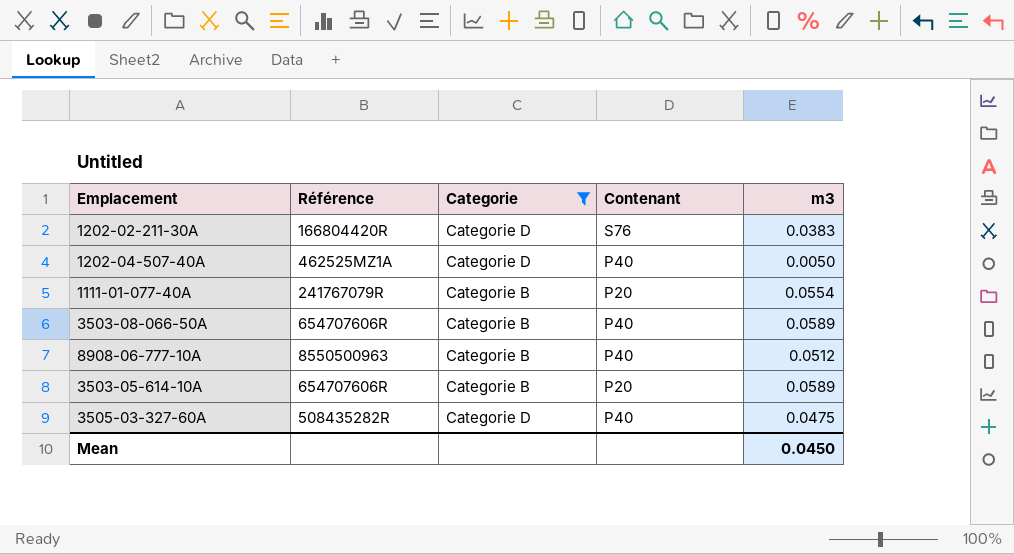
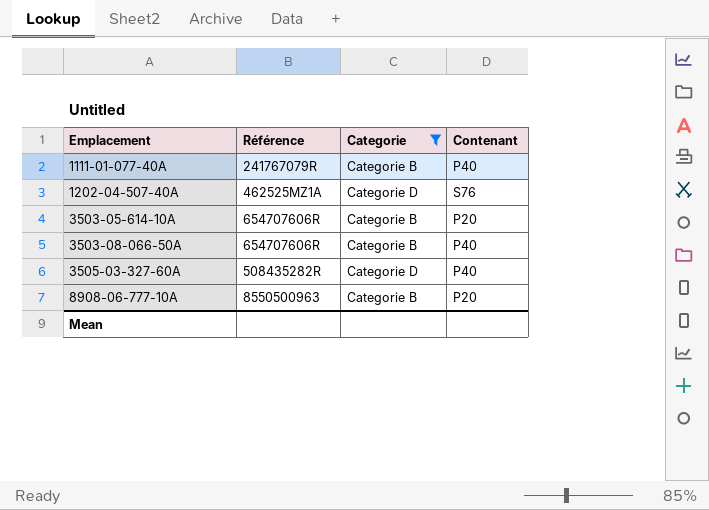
row order: none -> Emplacement ascending
column m3 | position: 5 -> none
row 1202-02-211-30A: 166804420R | Categorie D | S76 | 0.0383 -> none
1111-01-077-40A | Contenant: P20 -> P40
1202-04-507-40A | Contenant: P40 -> S76
8908-06-777-10A | Contenant: P40 -> P20

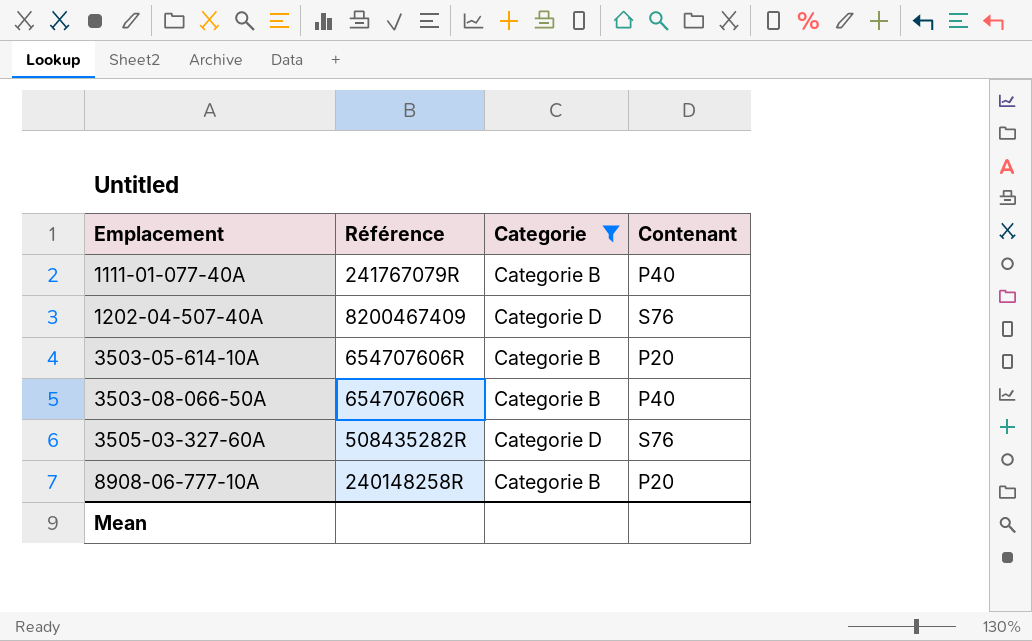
1202-04-507-40A | Référence: 462525MZ1A -> 8200467409
3505-03-327-60A | Contenant: P40 -> S76
8908-06-777-10A | Référence: 8550500963 -> 240148258R

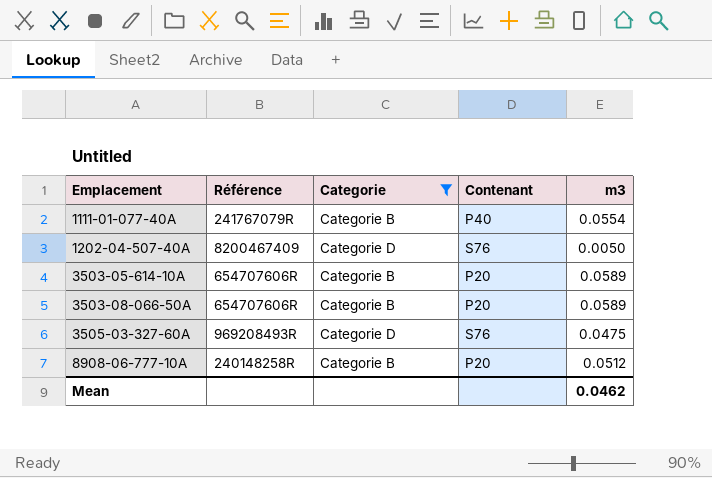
column m3 | position: none -> 5
3503-08-066-50A | Contenant: P40 -> P20
3505-03-327-60A | Référence: 508435282R -> 969208493R

